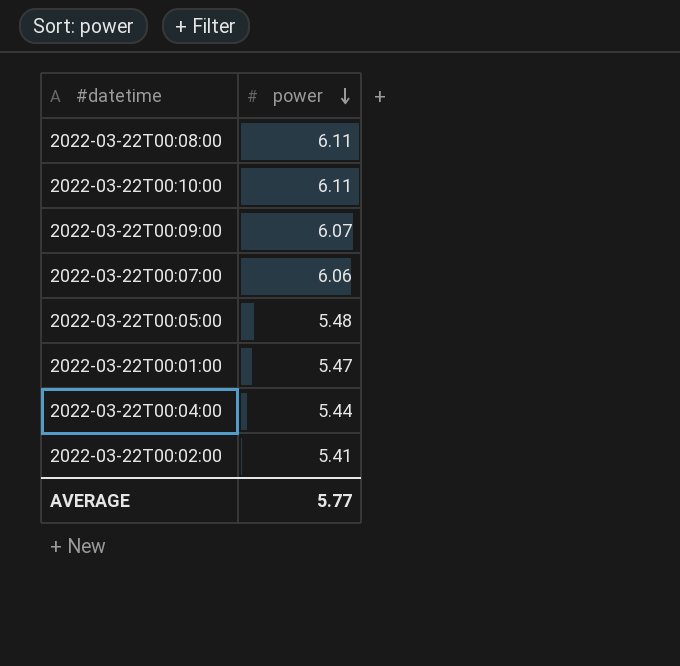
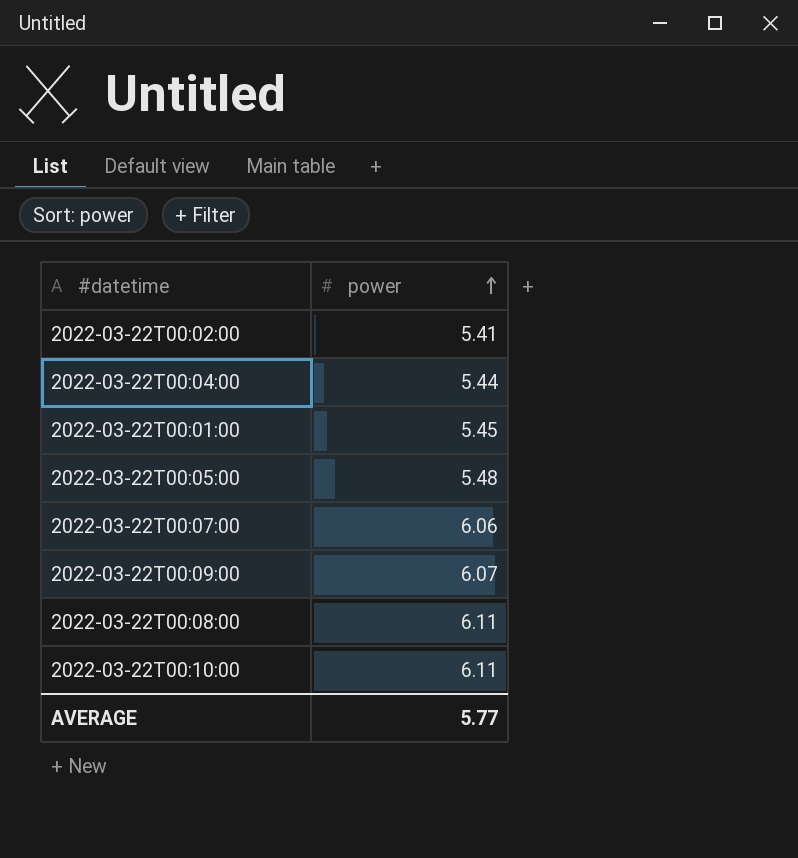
row order: power descending -> power ascending
2022-03-22T00:01:00 | power: 5.47 -> 5.45

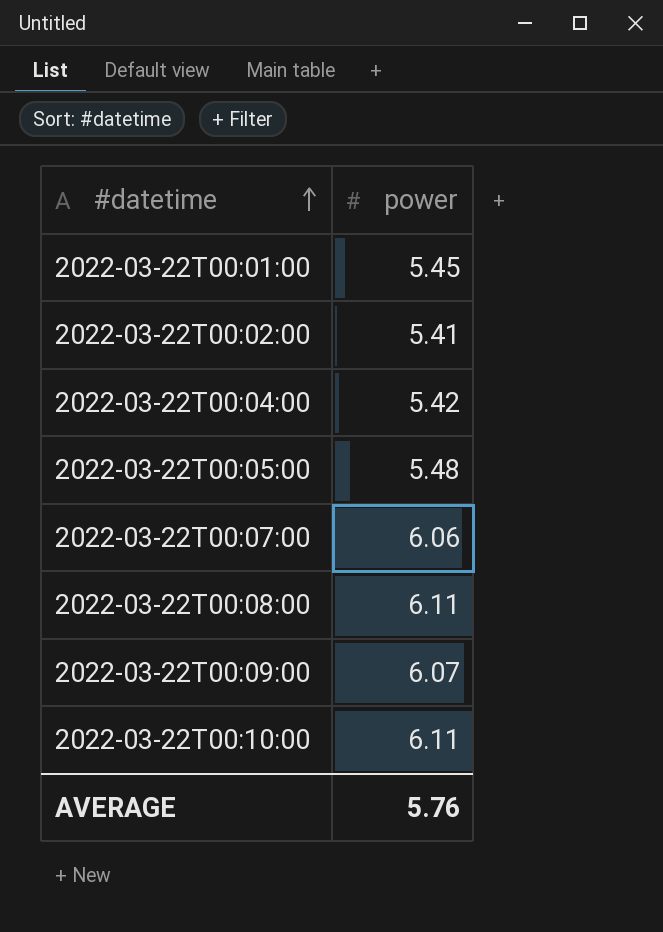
row order: power ascending -> #datetime ascending
2022-03-22T00:04:00 | power: 5.44 -> 5.42
AVERAGE | power: 5.77 -> 5.76

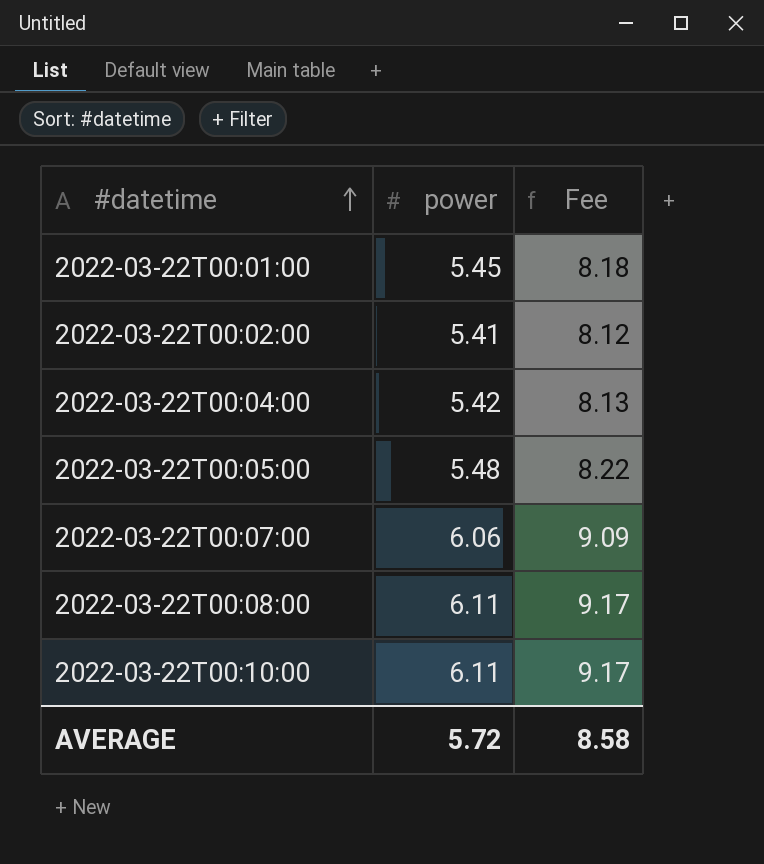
column Fee | formula: none -> [power] * 1.5
row 2022-03-22T00:09:00: 6.07 -> none
AVERAGE | power: 5.76 -> 5.72

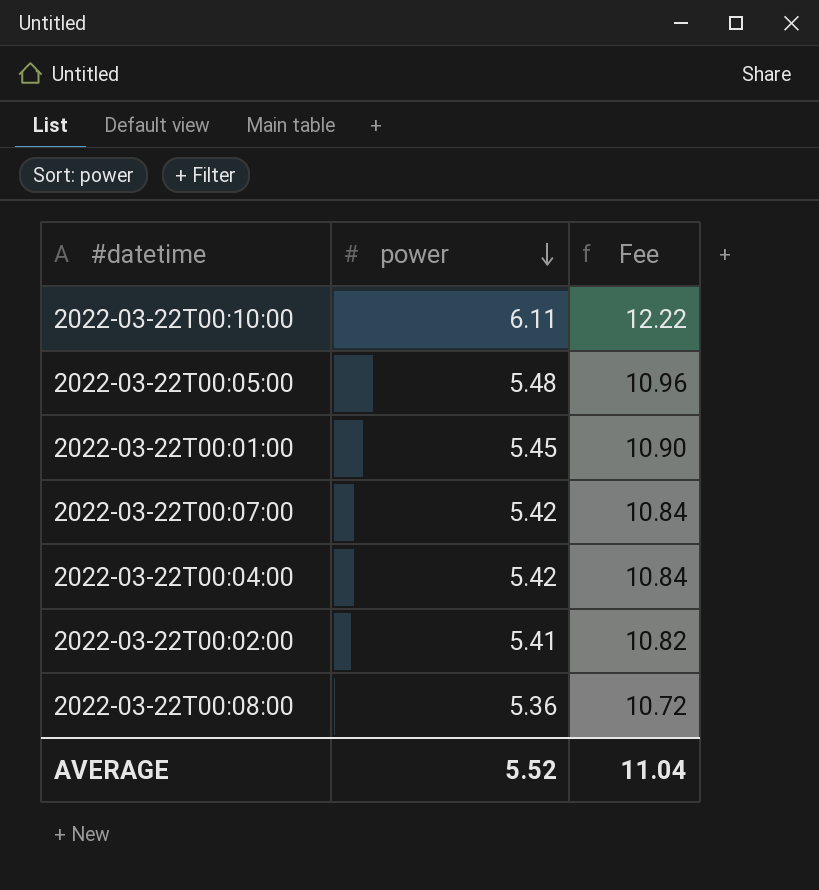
row order: #datetime ascending -> power descending
column Fee | formula: [power] * 1.5 -> [power] * 2
2022-03-22T00:07:00 | power: 6.06 -> 5.42
2022-03-22T00:08:00 | power: 6.11 -> 5.36
AVERAGE | power: 5.72 -> 5.52
AVERAGE | Fee: 8.58 -> 11.04

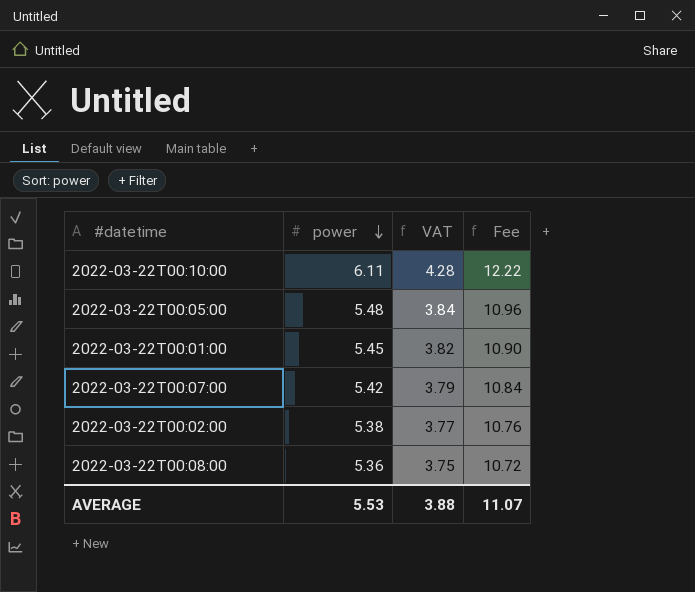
column VAT | formula: none -> [power] * 0.7
row 2022-03-22T00:04:00: 5.42 | 10.84 -> none
2022-03-22T00:02:00 | power: 5.41 -> 5.38
2022-03-22T00:02:00 | Fee: 10.82 -> 10.76
AVERAGE | power: 5.52 -> 5.53
AVERAGE | Fee: 11.04 -> 11.07

